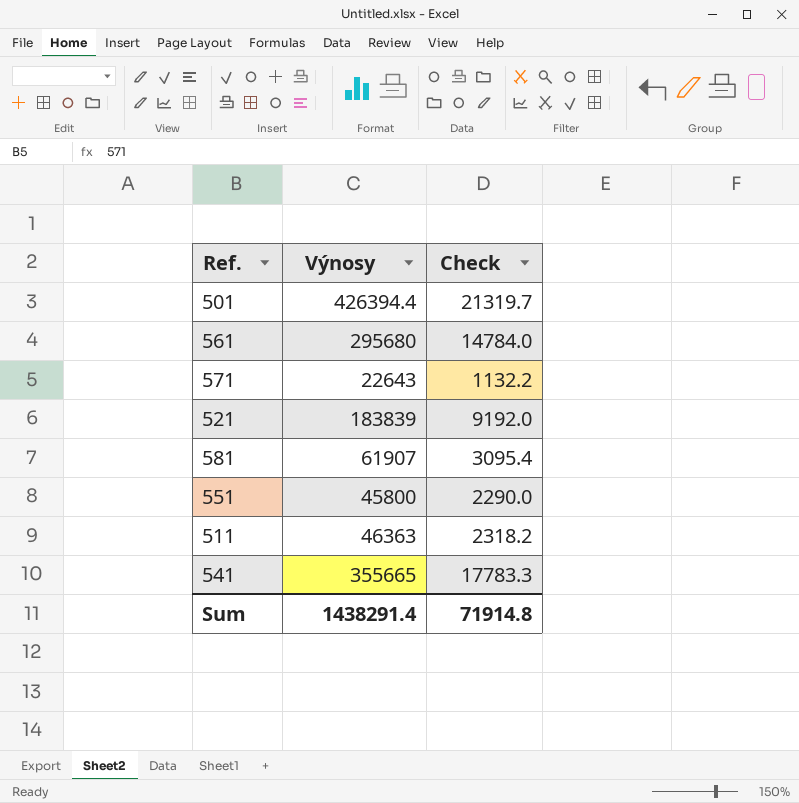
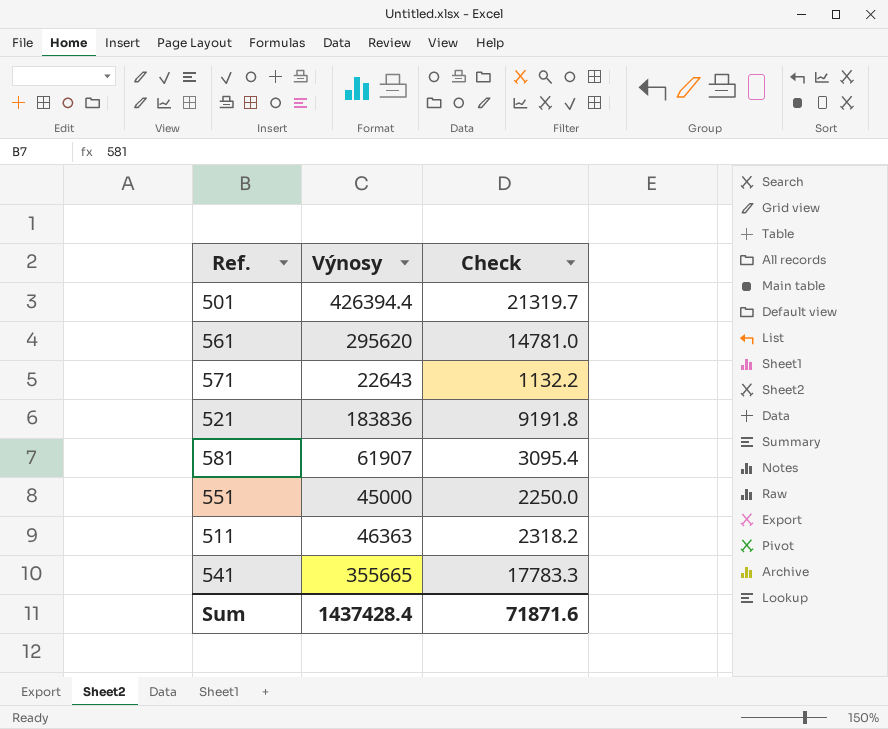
561 | Výnosy: 295680 -> 295620
561 | Check: 14784.0 -> 14781.0
521 | Výnosy: 183839 -> 183836
521 | Check: 9192.0 -> 9191.8
551 | Výnosy: 45800 -> 45000
551 | Check: 2290.0 -> 2250.0
Sum | Výnosy: 1438291.4 -> 1437428.4
Sum | Check: 71914.8 -> 71871.6

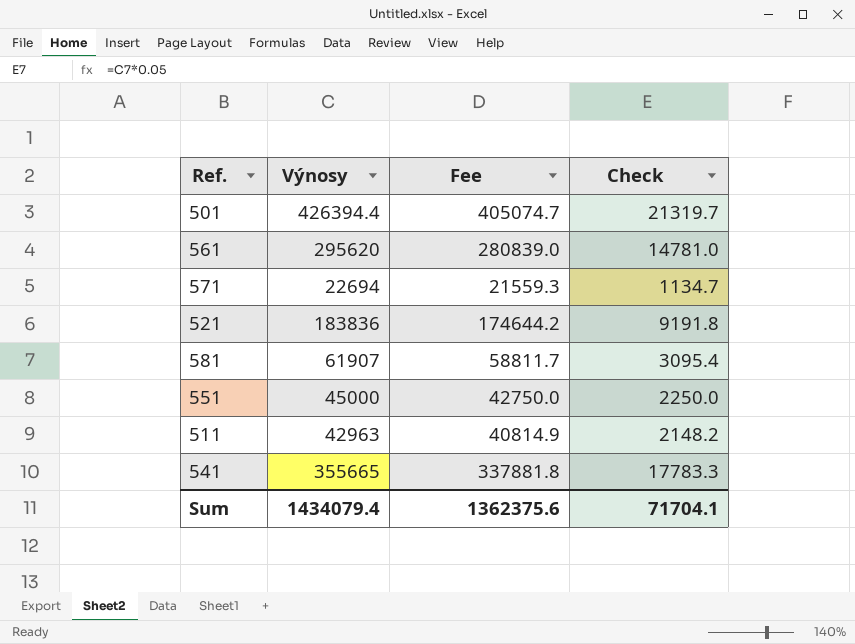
column Fee | formula: none -> [Výnosy] * 0.95
571 | Výnosy: 22643 -> 22694
571 | Check: 1132.2 -> 1134.7
511 | Výnosy: 46363 -> 42963
511 | Check: 2318.2 -> 2148.2
Sum | Výnosy: 1437428.4 -> 1434079.4
Sum | Check: 71871.6 -> 71704.1

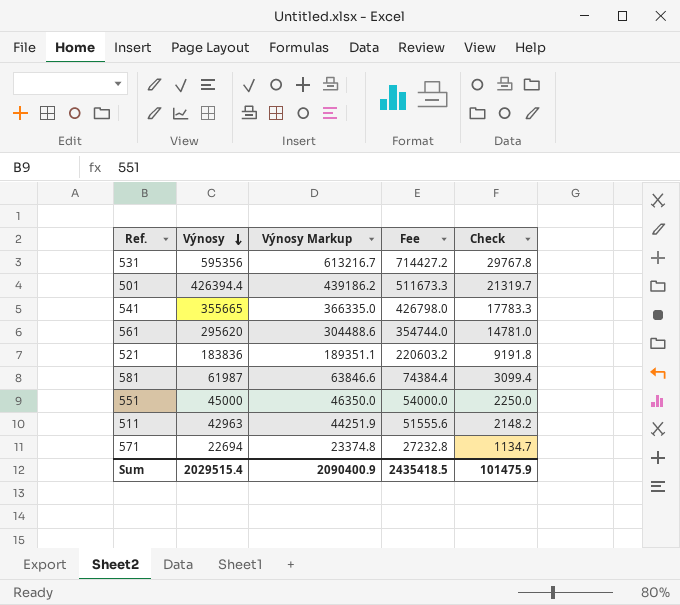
row order: none -> Výnosy descending
column Výnosy Markup | formula: none -> [Výnosy] * 1.03
column Fee | formula: [Výnosy] * 0.95 -> [Výnosy] * 1.2
row 531: none -> 595356 | 613216.7 | 714427.2 | 29767.8
581 | Výnosy: 61907 -> 61987
581 | Check: 3095.4 -> 3099.4
Sum | Výnosy: 1434079.4 -> 2029515.4
Sum | Fee: 1362375.6 -> 2435418.5
Sum | Check: 71704.1 -> 101475.9

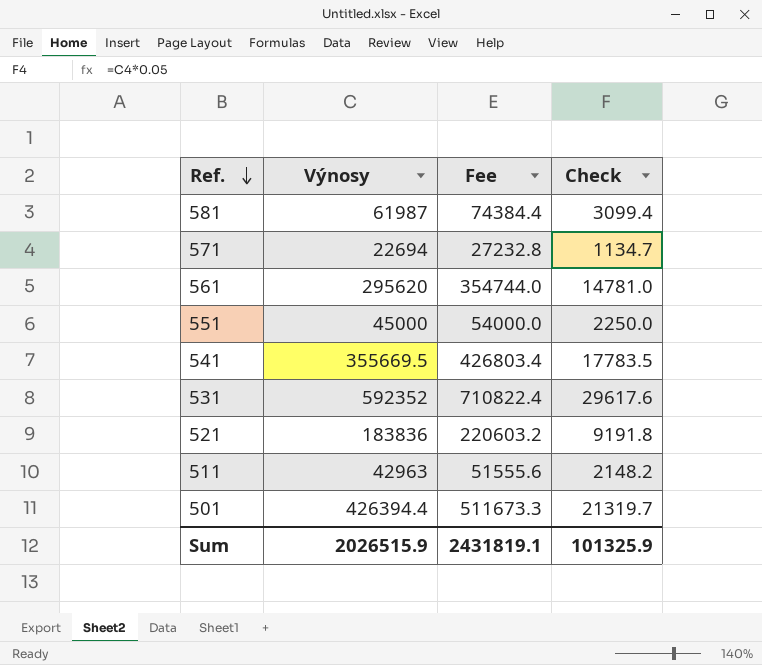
row order: Výnosy descending -> Ref. descending
column Výnosy Markup | formula: [Výnosy] * 1.03 -> none
541 | Výnosy: 355665 -> 355669.5
541 | Fee: 426798.0 -> 426803.4
541 | Check: 17783.3 -> 17783.5
531 | Výnosy: 595356 -> 592352
531 | Fee: 714427.2 -> 710822.4
531 | Check: 29767.8 -> 29617.6
Sum | Výnosy: 2029515.4 -> 2026515.9
Sum | Fee: 2435418.5 -> 2431819.1
Sum | Check: 101475.9 -> 101325.9

